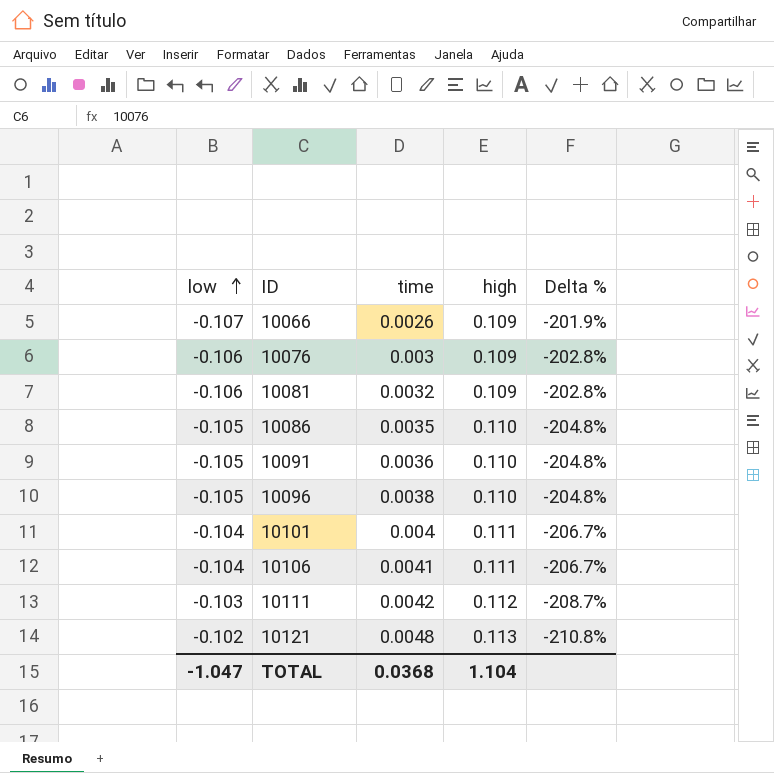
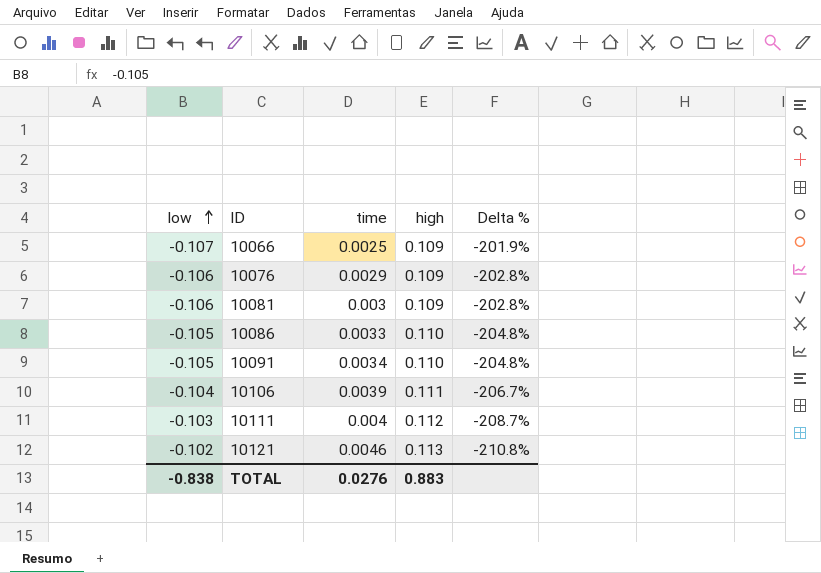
row 10096: -0.105 | 0.0038 | 0.110 | -204.8% -> none
row 10101: -0.104 | 0.004 | 0.111 | -206.7% -> none
10066 | time: 0.0026 -> 0.0025
10076 | time: 0.003 -> 0.0029
10081 | time: 0.0032 -> 0.003
10086 | time: 0.0035 -> 0.0033
10091 | time: 0.0036 -> 0.0034
10106 | time: 0.0041 -> 0.0039
10111 | time: 0.0042 -> 0.004
10121 | time: 0.0048 -> 0.0046
TOTAL | low: -1.047 -> -0.838
TOTAL | time: 0.0368 -> 0.0276
TOTAL | high: 1.104 -> 0.883

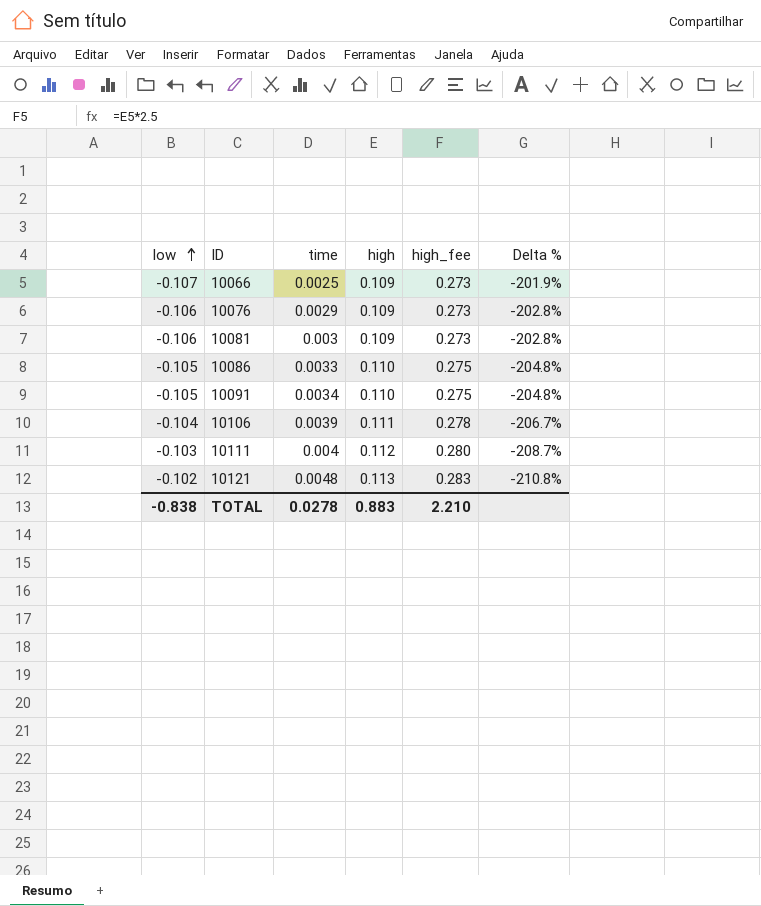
column high_fee | formula: none -> [high] * 2.5
10121 | time: 0.0046 -> 0.0048
TOTAL | time: 0.0276 -> 0.0278

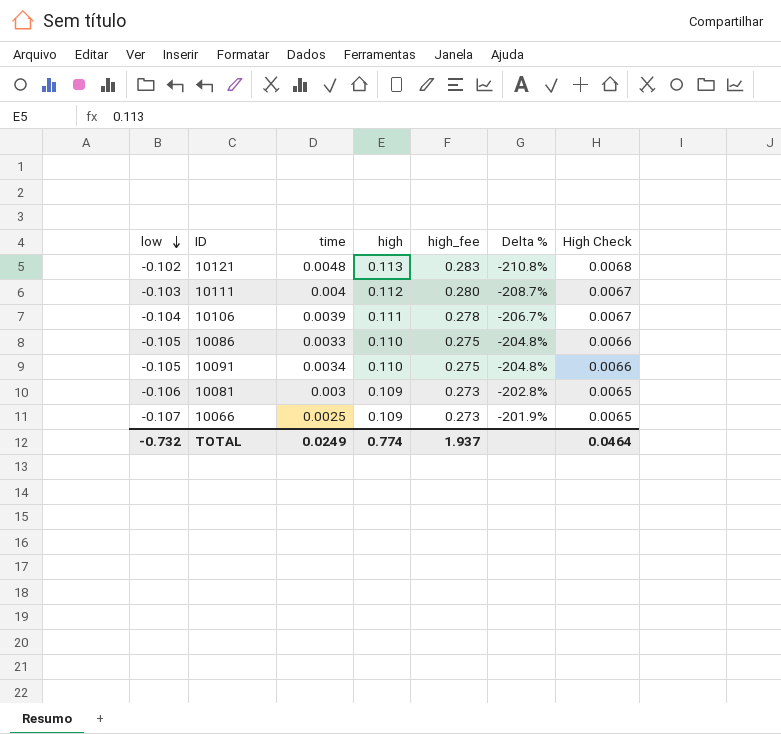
row order: low ascending -> low descending
column High Check | formula: none -> [high] * 0.06
row 10076: -0.106 | 0.0029 | 0.109 | 0.273 | -202.8% -> none
TOTAL | low: -0.838 -> -0.732
TOTAL | time: 0.0278 -> 0.0249
TOTAL | high: 0.883 -> 0.774
TOTAL | high_fee: 2.210 -> 1.937

